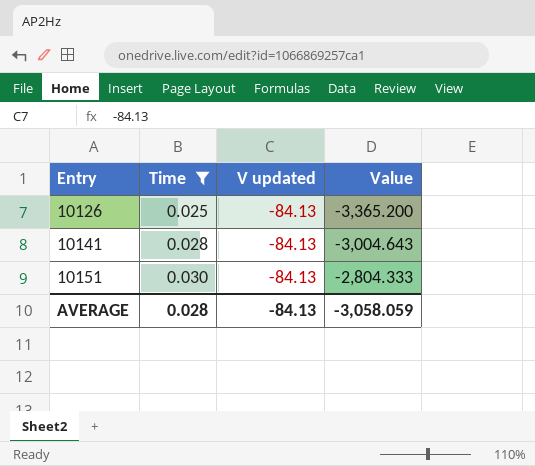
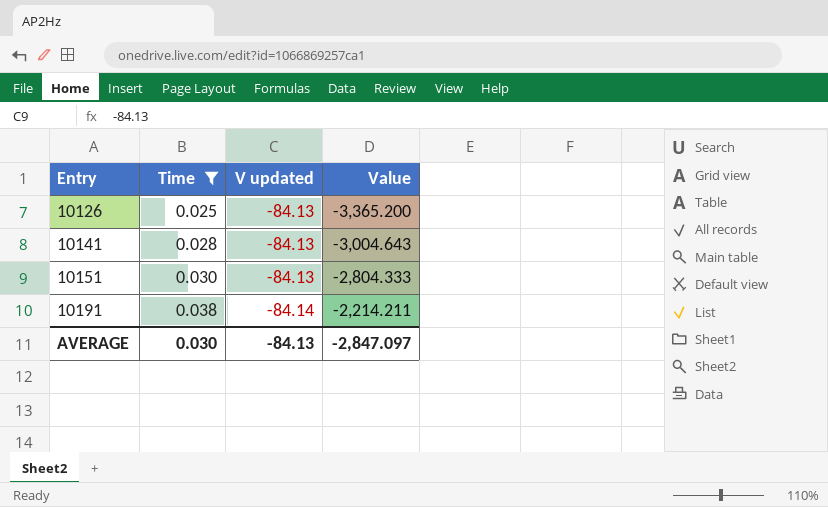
row 10191: none -> 0.038 | -84.14 | -2,214.211
AVERAGE | Time: 0.028 -> 0.030
AVERAGE | Value: -3,058.059 -> -2,847.097

